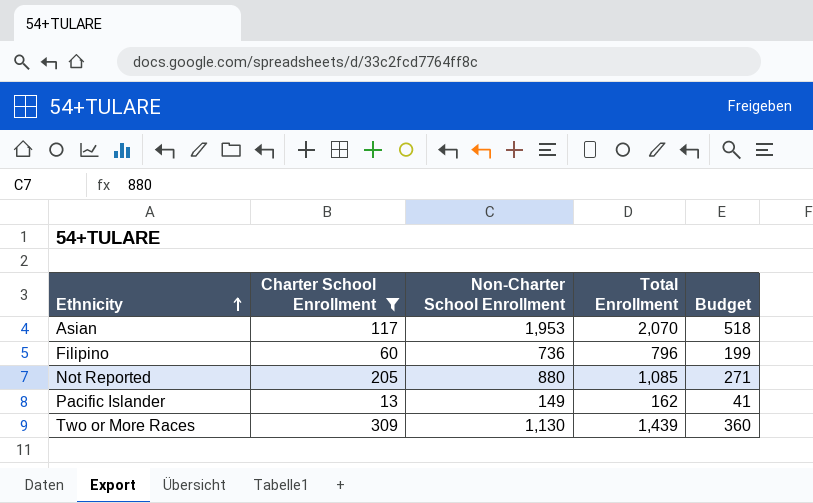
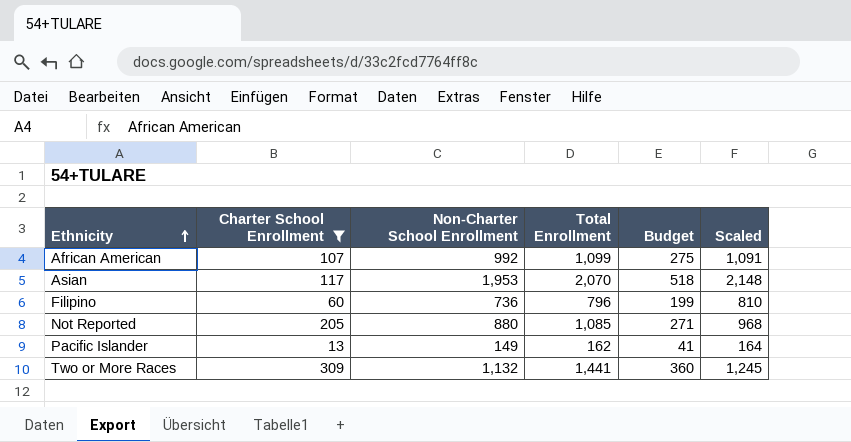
column Scaled | formula: none -> [Non-Charter School Enrollment] * 1.1
row African American: none -> 107 | 992 | 1,099 | 275 | 1,091
Two or More Races | Non-Charter School Enrollment: 1,130 -> 1,132
Two or More Races | Total Enrollment: 1,439 -> 1,441

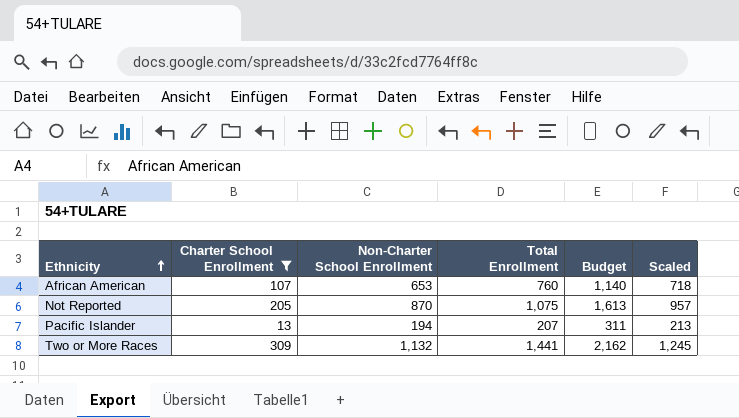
column Budget | formula: [Total Enrollment] * 0.25 -> [Total Enrollment] * 1.5
row Asian: 117 | 1,953 | 2,070 | 518 | 2,148 -> none
row Filipino: 60 | 736 | 796 | 199 | 810 -> none
African American | Non-Charter School Enrollment: 992 -> 653
African American | Total Enrollment: 1,099 -> 760
African American | Scaled: 1,091 -> 718
Not Reported | Non-Charter School Enrollment: 880 -> 870
Not Reported | Total Enrollment: 1,085 -> 1,075
Not Reported | Scaled: 968 -> 957
Pacific Islander | Non-Charter School Enrollment: 149 -> 194
Pacific Islander | Total Enrollment: 162 -> 207
Pacific Islander | Scaled: 164 -> 213

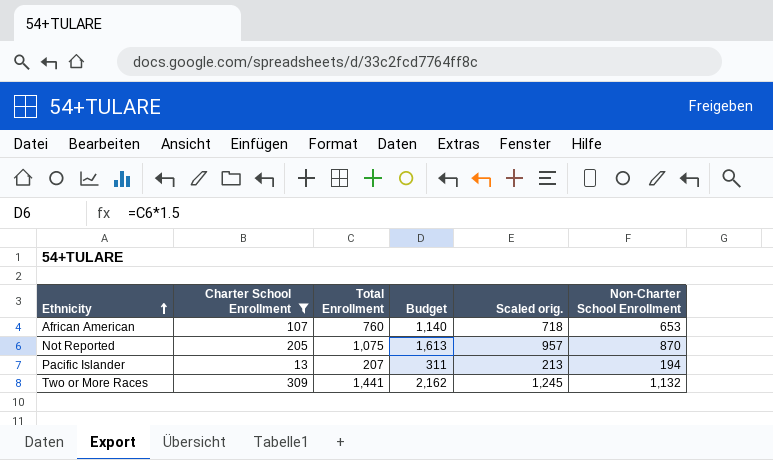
column name: Scaled -> Scaled orig.
column Non-Charter School Enrollment | position: 3 -> 6

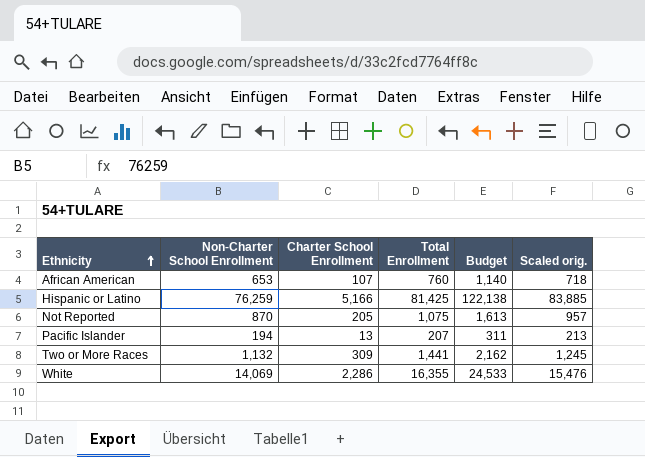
filter: Charter School Enrollment <= 309 -> none
column Non-Charter School Enrollment | position: 6 -> 2

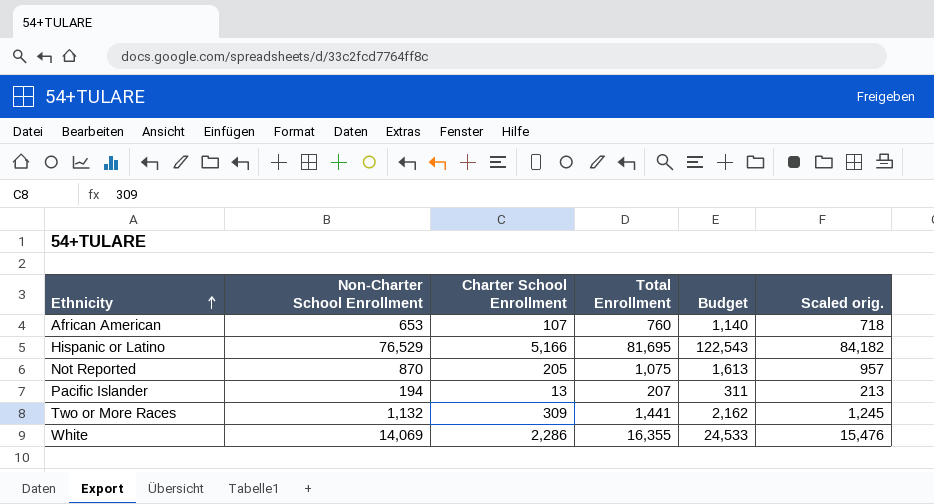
Hispanic or Latino | Non-Charter School Enrollment: 76,259 -> 76,529
Hispanic or Latino | Total Enrollment: 81,425 -> 81,695
Hispanic or Latino | Budget: 122,138 -> 122,543
Hispanic or Latino | Scaled orig.: 83,885 -> 84,182

